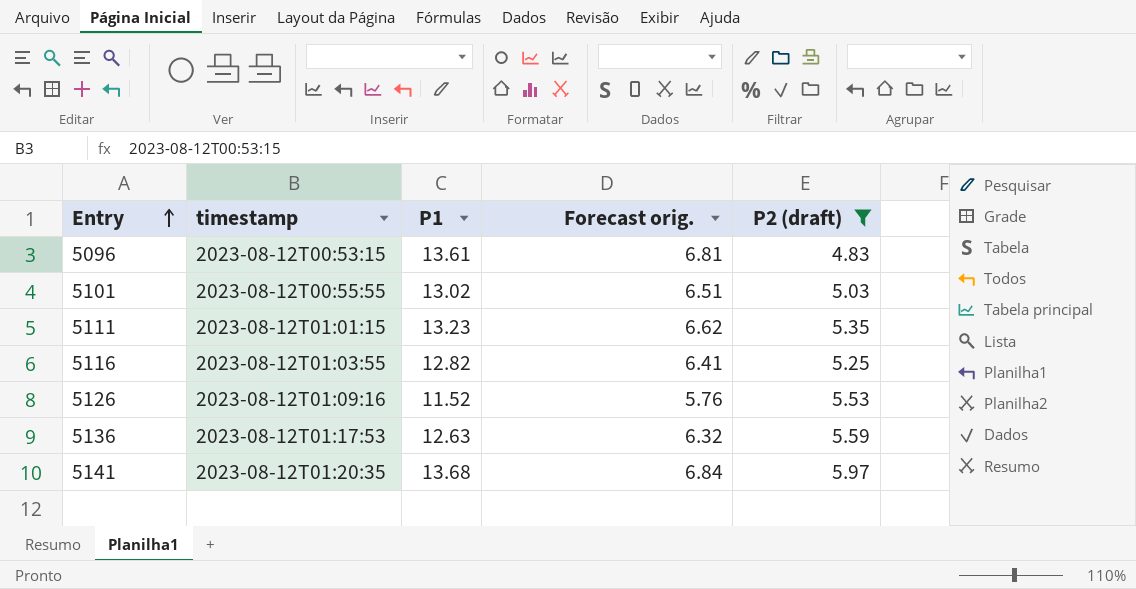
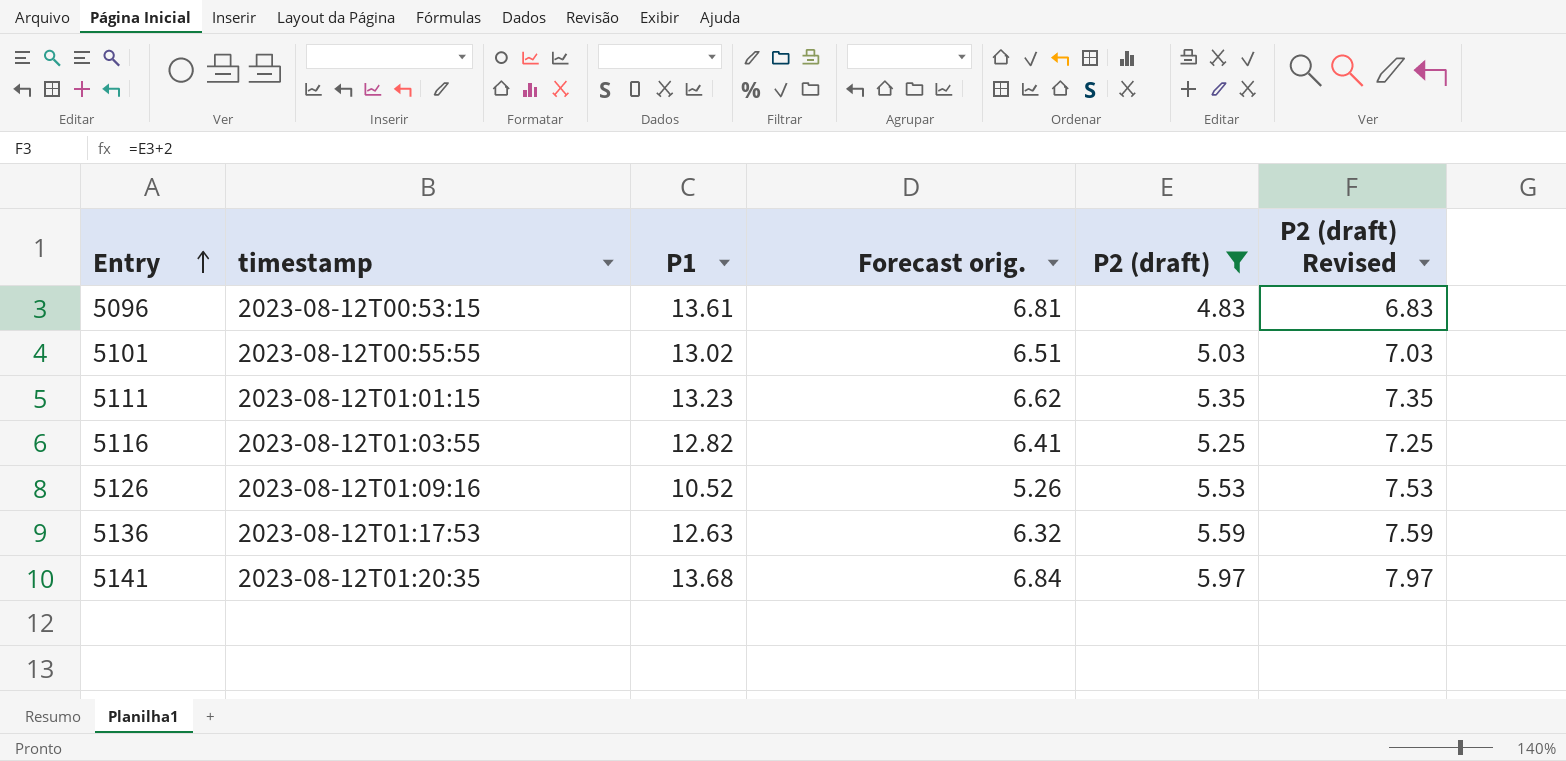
column P2 (draft) Revised | formula: none -> [P2 (draft)] + 2
5126 | P1: 11.52 -> 10.52
5126 | Forecast orig.: 5.76 -> 5.26

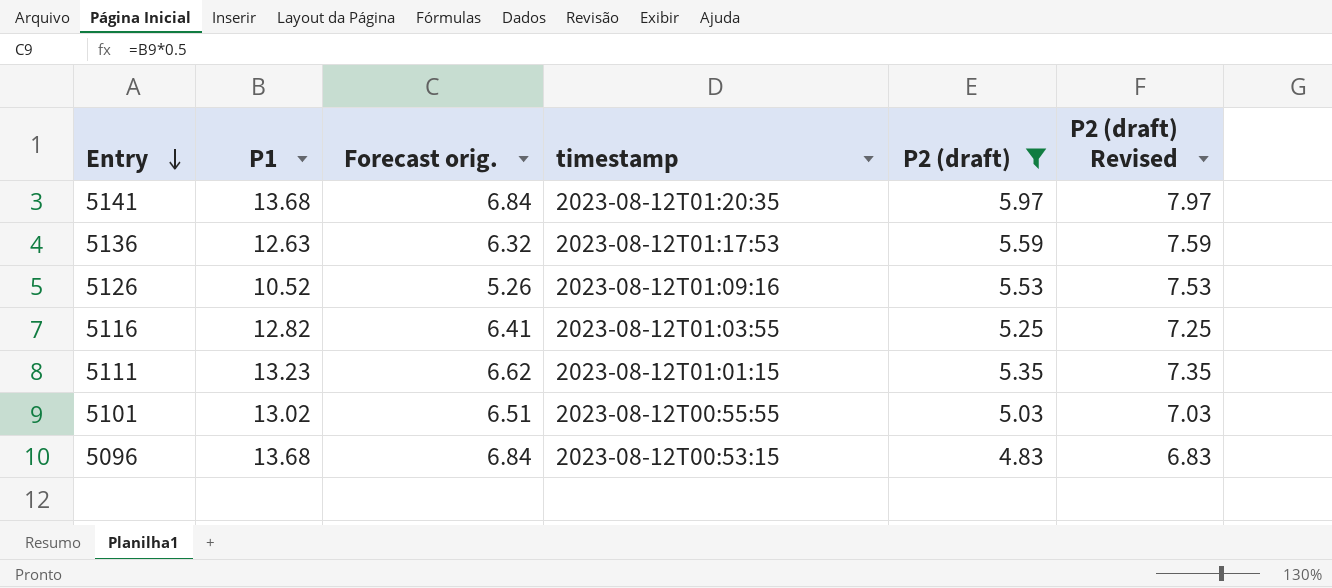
row order: Entry ascending -> Entry descending
column timestamp | position: 2 -> 4
5096 | P1: 13.61 -> 13.68
5096 | Forecast orig.: 6.81 -> 6.84

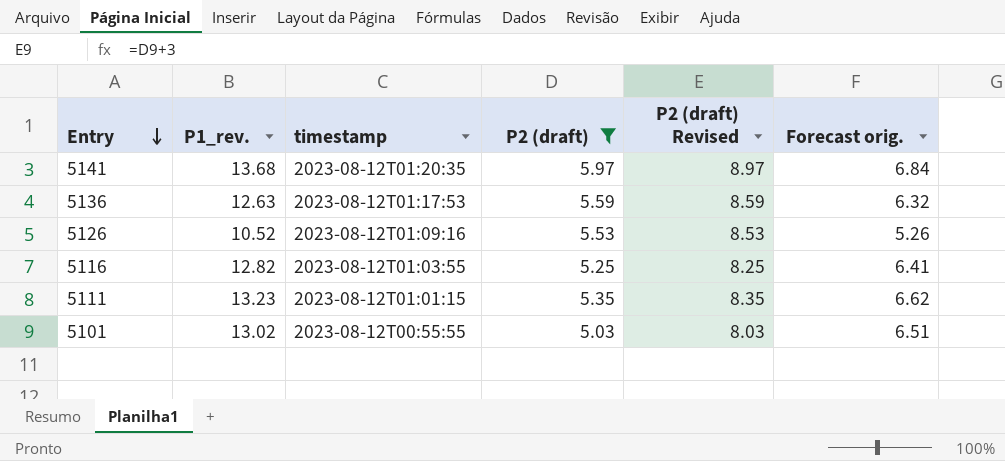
column name: P1 -> P1_rev.
column P2 (draft) Revised | formula: [P2 (draft)] + 2 -> [P2 (draft)] + 3
column Forecast orig. | position: 3 -> 6
row 5096: 13.68 | 6.84 | 2023-08-12T00:53:15 | 4.83 | 6.83 -> none

